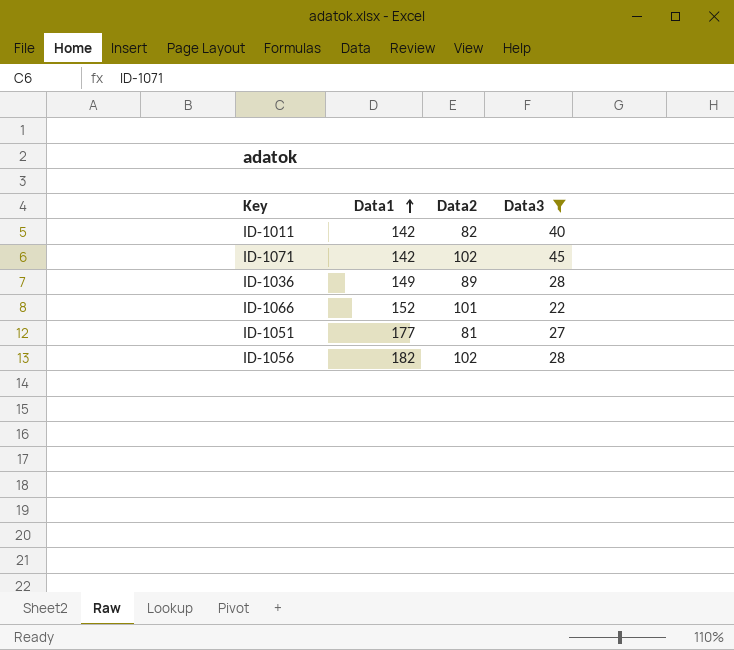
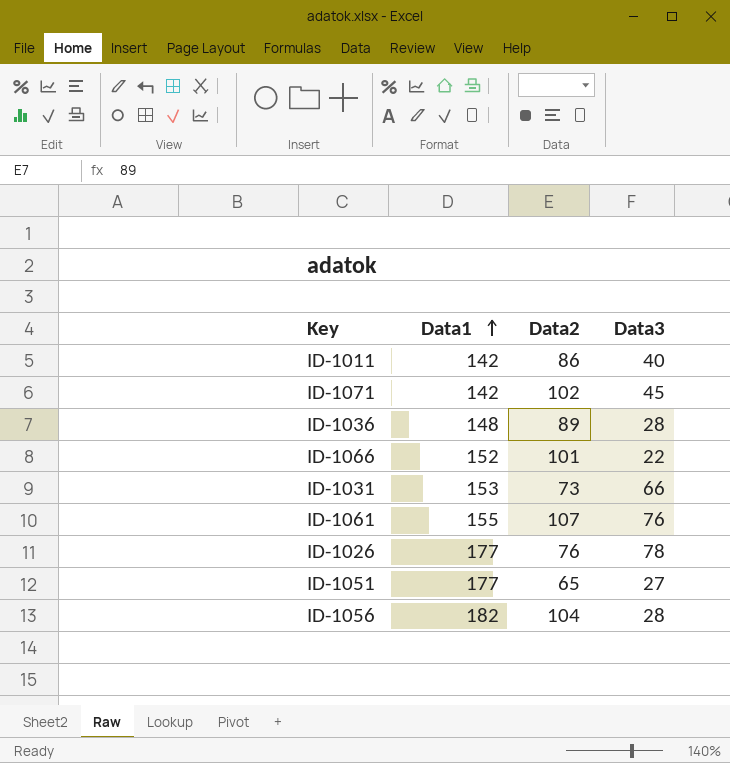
filter: Data3 <= 45 -> none
ID-1011 | Data2: 82 -> 86
ID-1036 | Data1: 149 -> 148
ID-1051 | Data2: 81 -> 65
ID-1056 | Data2: 102 -> 104

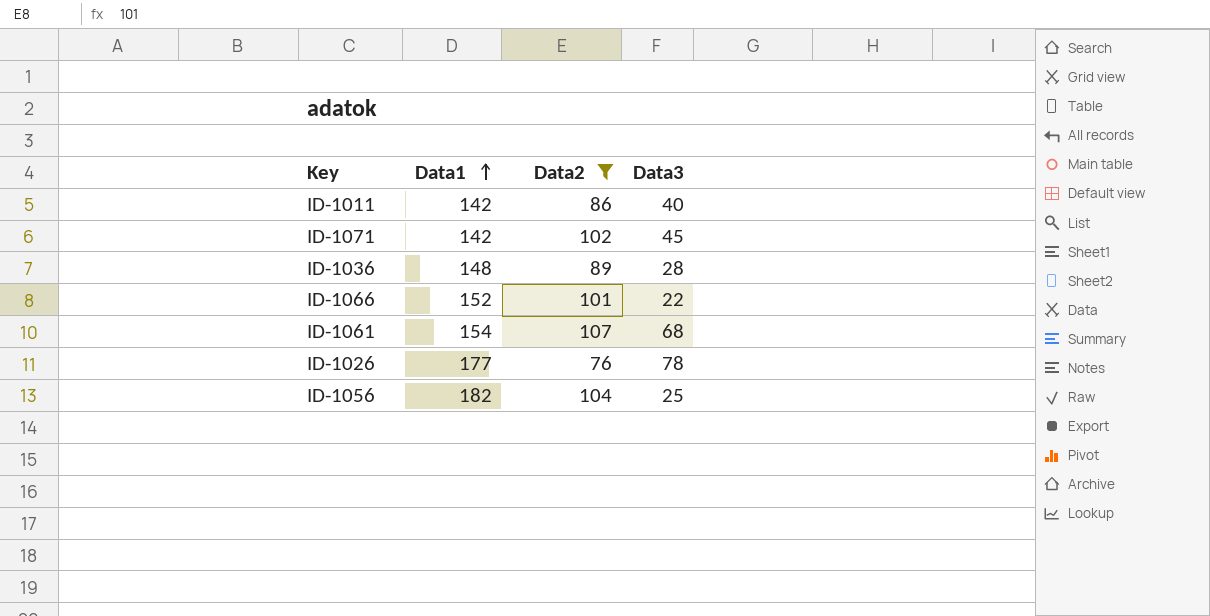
filter: none -> Data2 >= 76
ID-1061 | Data1: 155 -> 154
ID-1061 | Data3: 76 -> 68
ID-1056 | Data3: 28 -> 25

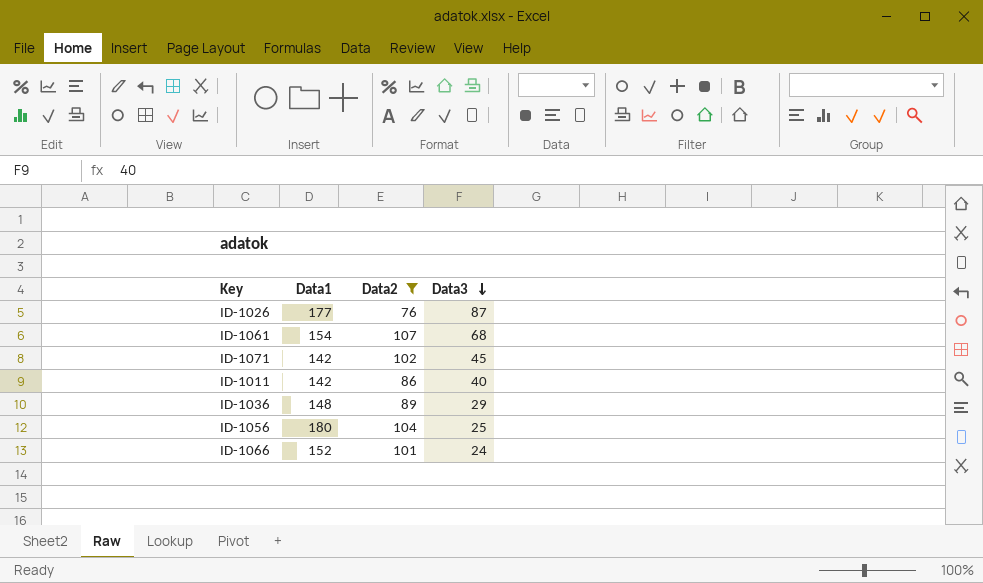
row order: Data1 ascending -> Data3 descending
ID-1026 | Data3: 78 -> 87
ID-1036 | Data3: 28 -> 29
ID-1056 | Data1: 182 -> 180
ID-1066 | Data3: 22 -> 24

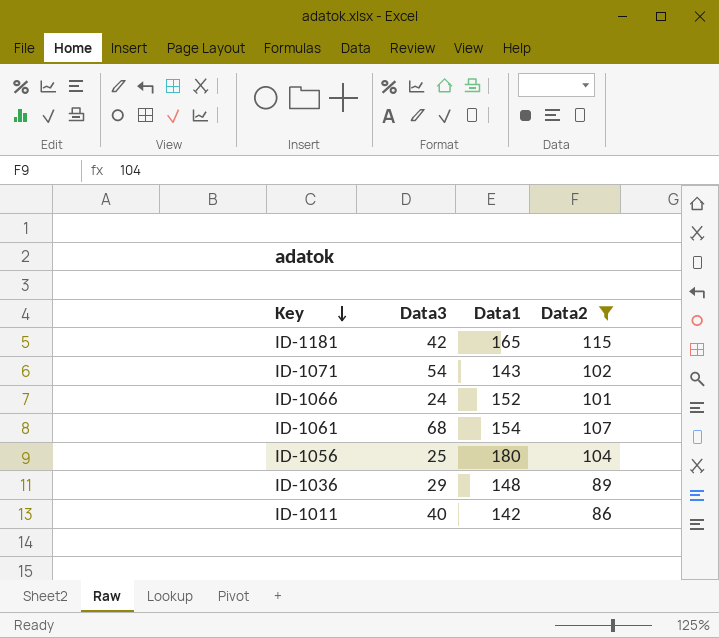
row order: Data3 descending -> Key descending
column Data3 | position: 4 -> 2
row ID-1026: 177 | 76 | 87 -> none
row ID-1181: none -> 42 | 165 | 115
ID-1071 | Data3: 45 -> 54
ID-1071 | Data1: 142 -> 143

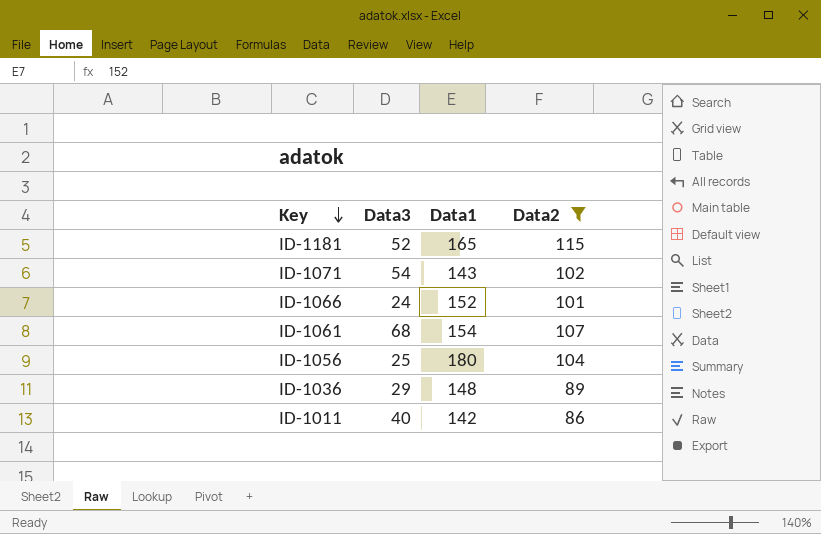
ID-1181 | Data3: 42 -> 52

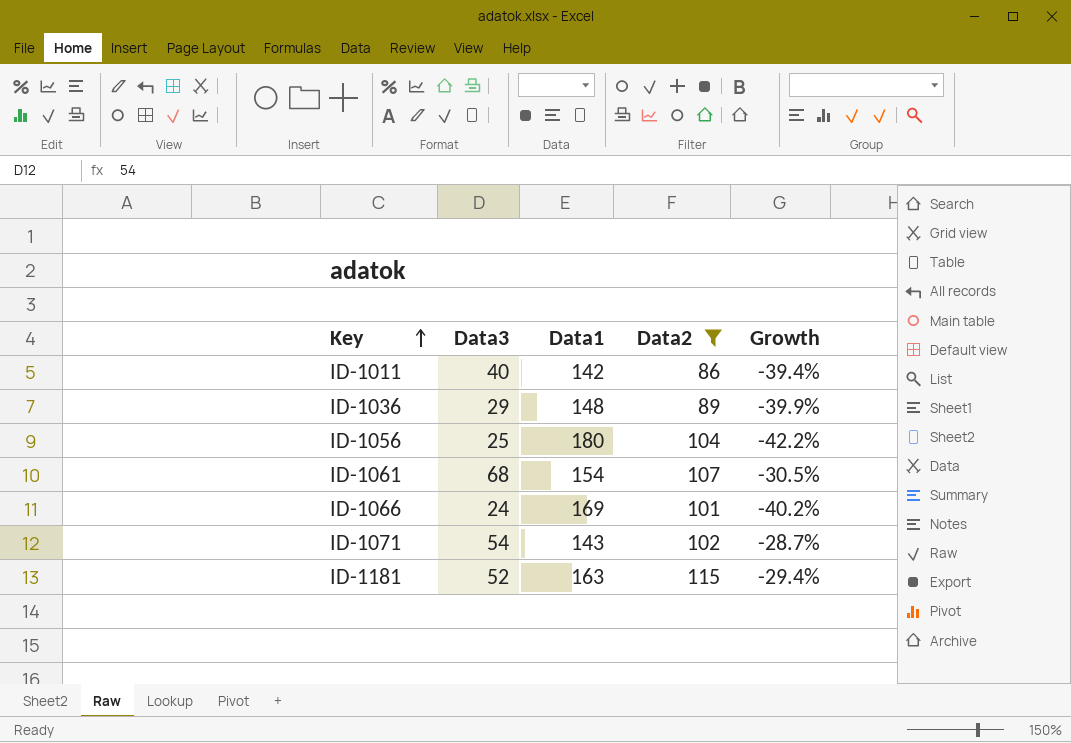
row order: Key descending -> Key ascending
column Growth | formula: none -> ([Data2] - [Data1]) / [Data1]
ID-1066 | Data1: 152 -> 169
ID-1181 | Data1: 165 -> 163

